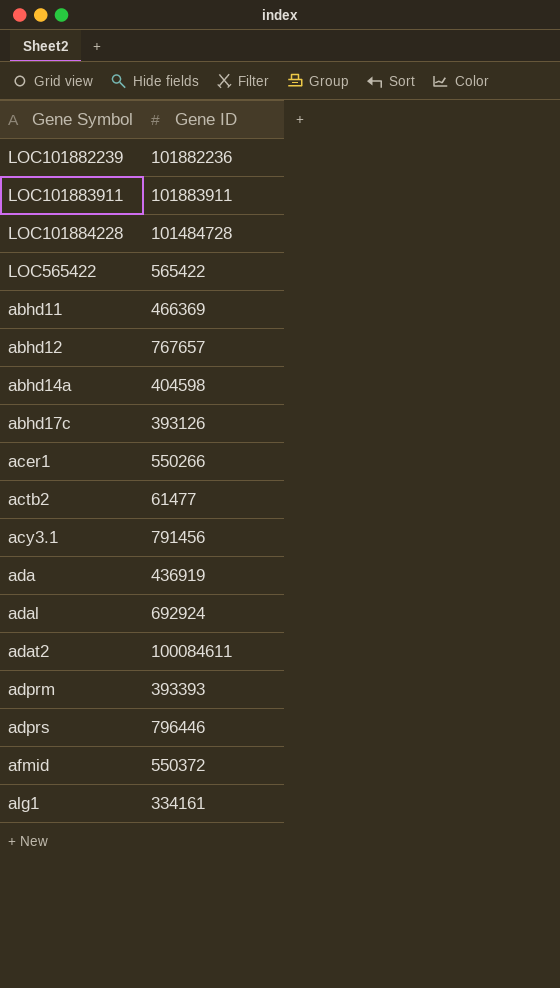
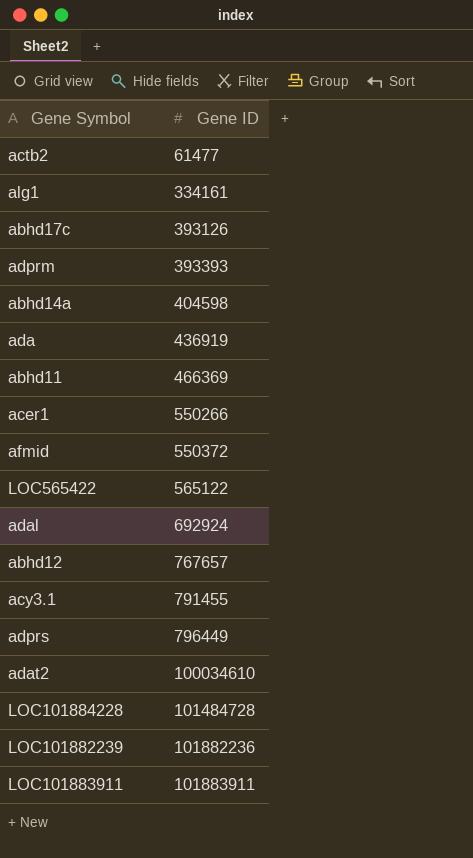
row order: none -> Gene ID ascending
LOC565422 | Gene ID: 565422 -> 565122
acy3.1 | Gene ID: 791456 -> 791455
adprs | Gene ID: 796446 -> 796449
adat2 | Gene ID: 100084611 -> 100034610

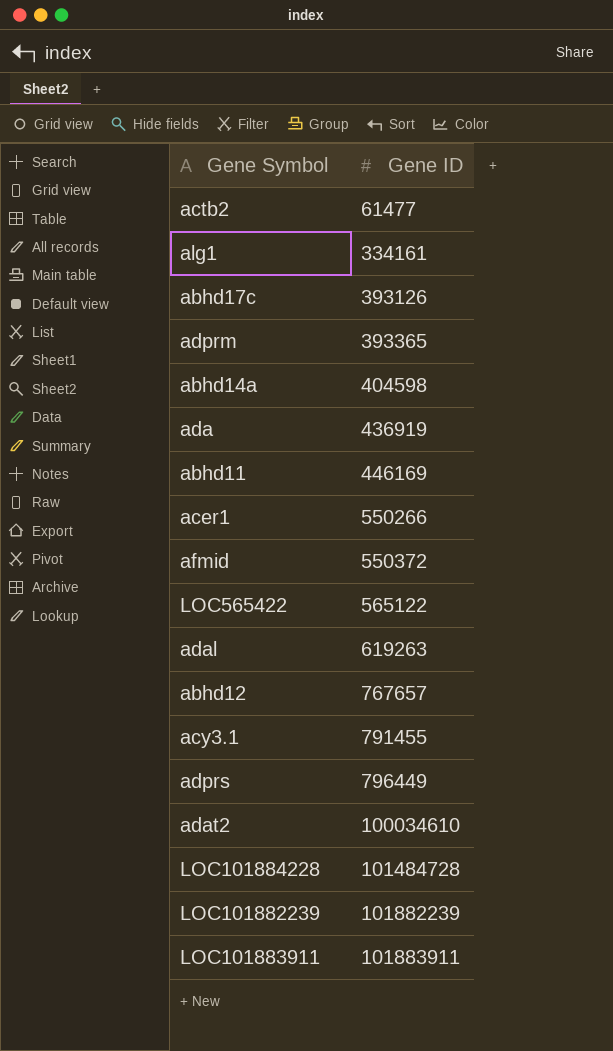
adprm | Gene ID: 393393 -> 393365
abhd11 | Gene ID: 466369 -> 446169
adal | Gene ID: 692924 -> 619263
LOC101882239 | Gene ID: 101882236 -> 101882239

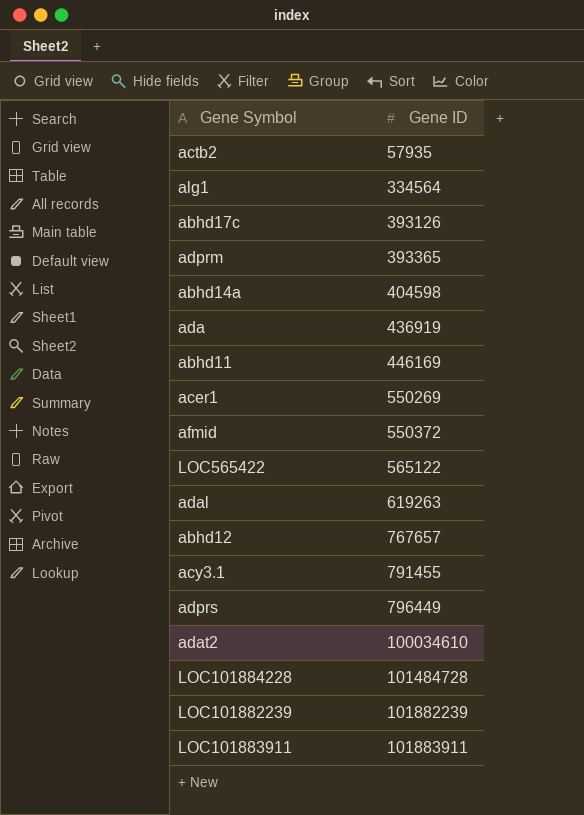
actb2 | Gene ID: 61477 -> 57935
alg1 | Gene ID: 334161 -> 334564
acer1 | Gene ID: 550266 -> 550269

